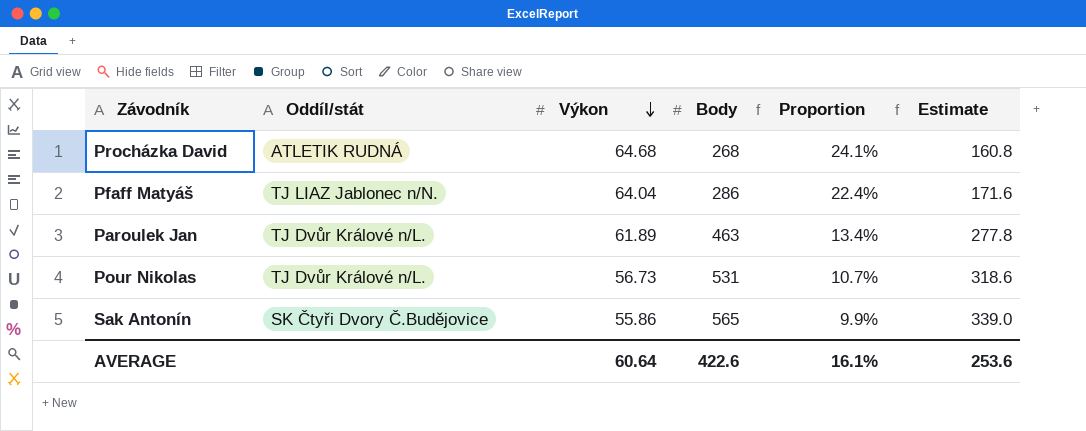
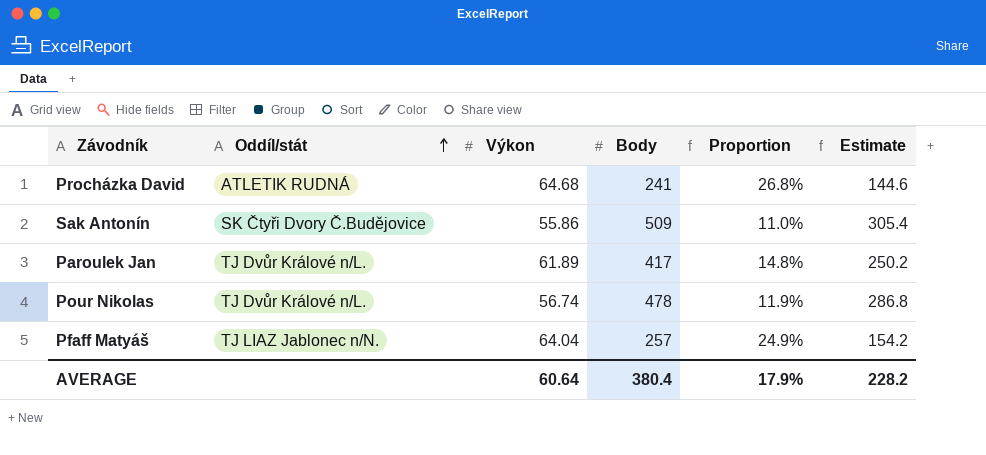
row order: Výkon descending -> Oddíl/stát ascending
Procházka David | Body: 268 -> 241
Procházka David | Proportion: 24.1% -> 26.8%
Procházka David | Estimate: 160.8 -> 144.6
Sak Antonín | Body: 565 -> 509
Sak Antonín | Proportion: 9.9% -> 11.0%
Sak Antonín | Estimate: 339.0 -> 305.4
Paroulek Jan | Body: 463 -> 417
Paroulek Jan | Proportion: 13.4% -> 14.8%
Paroulek Jan | Estimate: 277.8 -> 250.2
Pour Nikolas | Výkon: 56.73 -> 56.74
Pour Nikolas | Body: 531 -> 478
Pour Nikolas | Proportion: 10.7% -> 11.9%
Pour Nikolas | Estimate: 318.6 -> 286.8
Pfaff Matyáš | Body: 286 -> 257
Pfaff Matyáš | Proportion: 22.4% -> 24.9%
Pfaff Matyáš | Estimate: 171.6 -> 154.2
AVERAGE | Body: 422.6 -> 380.4
AVERAGE | Proportion: 16.1% -> 17.9%
AVERAGE | Estimate: 253.6 -> 228.2

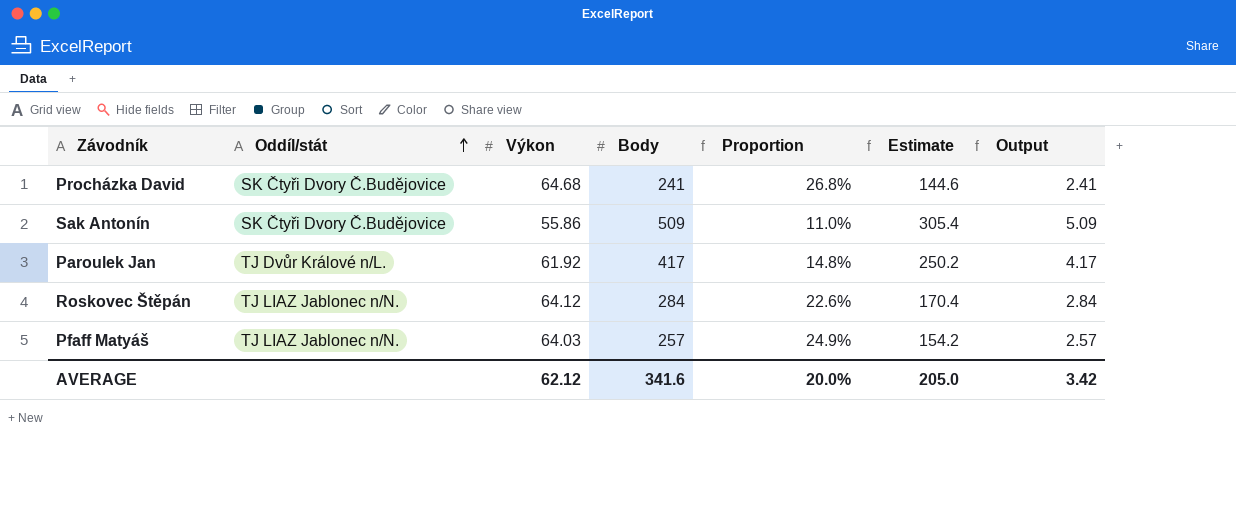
column Output | formula: none -> [Body] * 0.01
row Pour Nikolas: TJ Dvůr Králové n/L. | 56.74 | 478 | 11.9% | 286.8 -> none
Procházka David | Oddíl/stát: ATLETIK RUDNÁ -> SK Čtyři Dvory Č.Budějovice
Paroulek Jan | Výkon: 61.89 -> 61.92
row Roskovec Štěpán: none -> TJ LIAZ Jablonec n/N. | 64.12 | 284 | 22.6% | 170.4 | 2.84
Pfaff Matyáš | Výkon: 64.04 -> 64.03
AVERAGE | Výkon: 60.64 -> 62.12
AVERAGE | Body: 380.4 -> 341.6
AVERAGE | Proportion: 17.9% -> 20.0%
AVERAGE | Estimate: 228.2 -> 205.0

